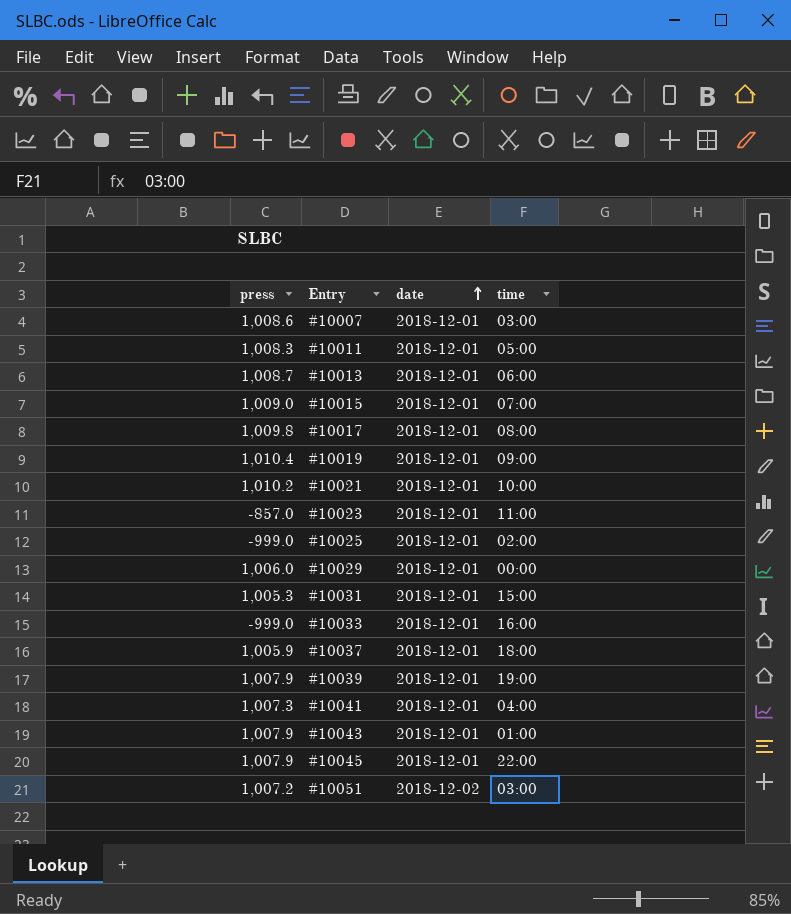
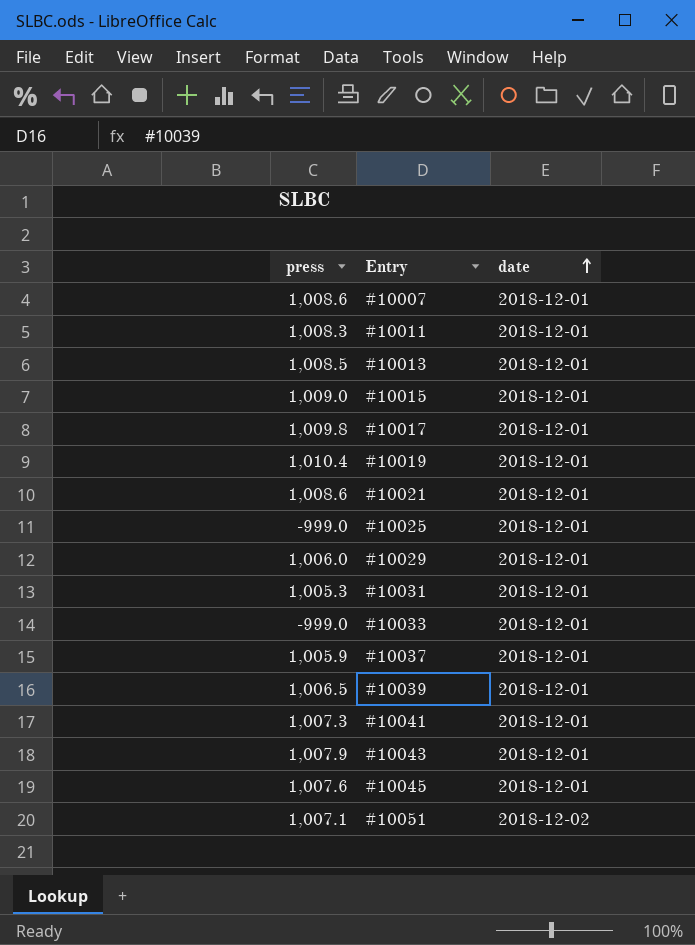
column time | position: 4 -> none
row #10023: -857.0 | 2018-12-01 | 11:00 -> none
#10013 | press: 1,008.7 -> 1,008.5
#10021 | press: 1,010.2 -> 1,008.6
#10039 | press: 1,007.9 -> 1,006.5
#10045 | press: 1,007.9 -> 1,007.6
#10051 | press: 1,007.2 -> 1,007.1

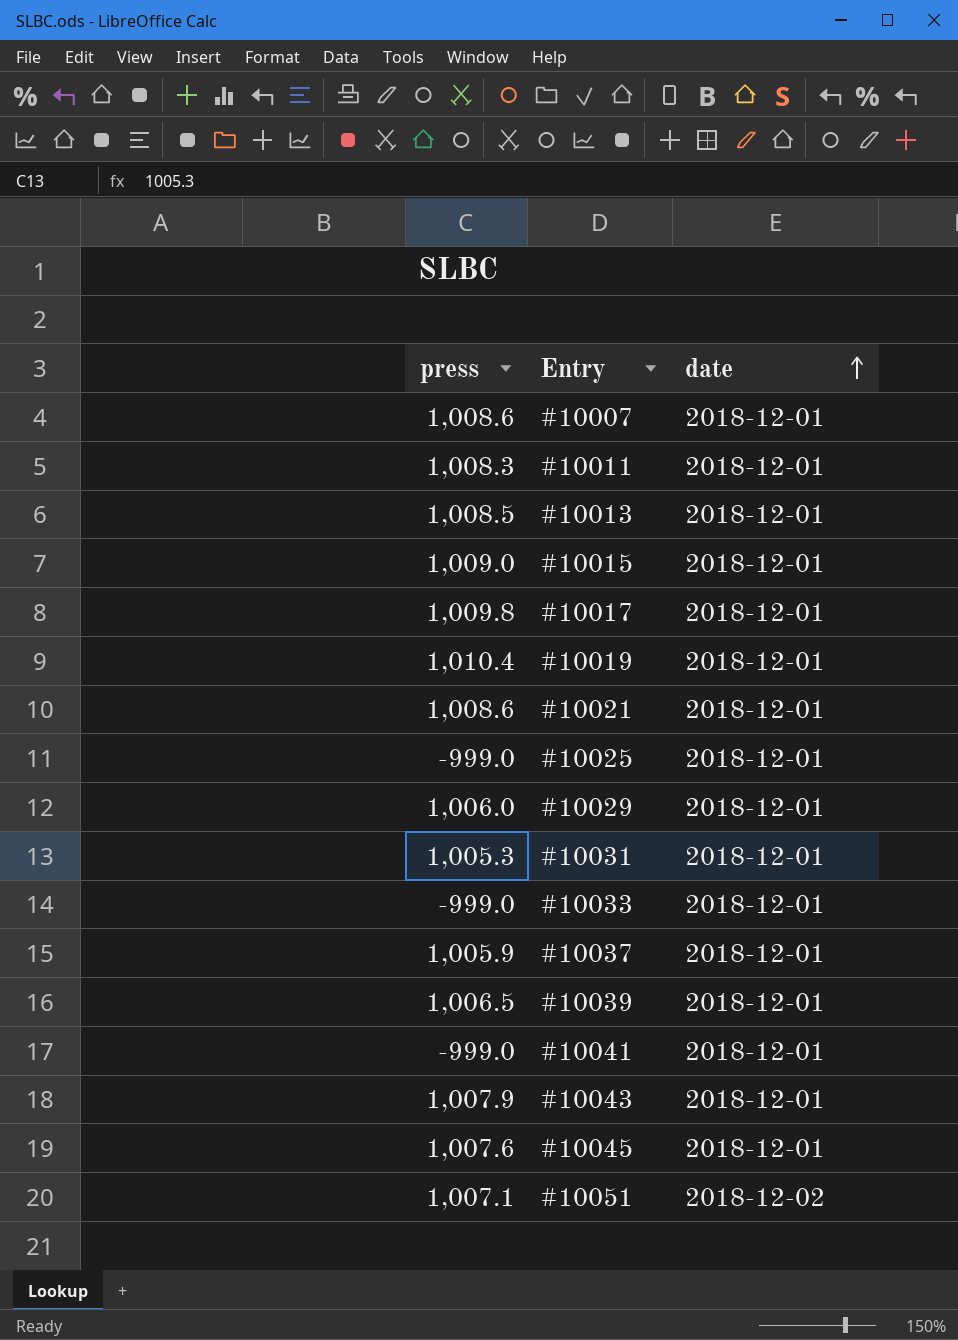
#10041 | press: 1,007.3 -> -999.0

